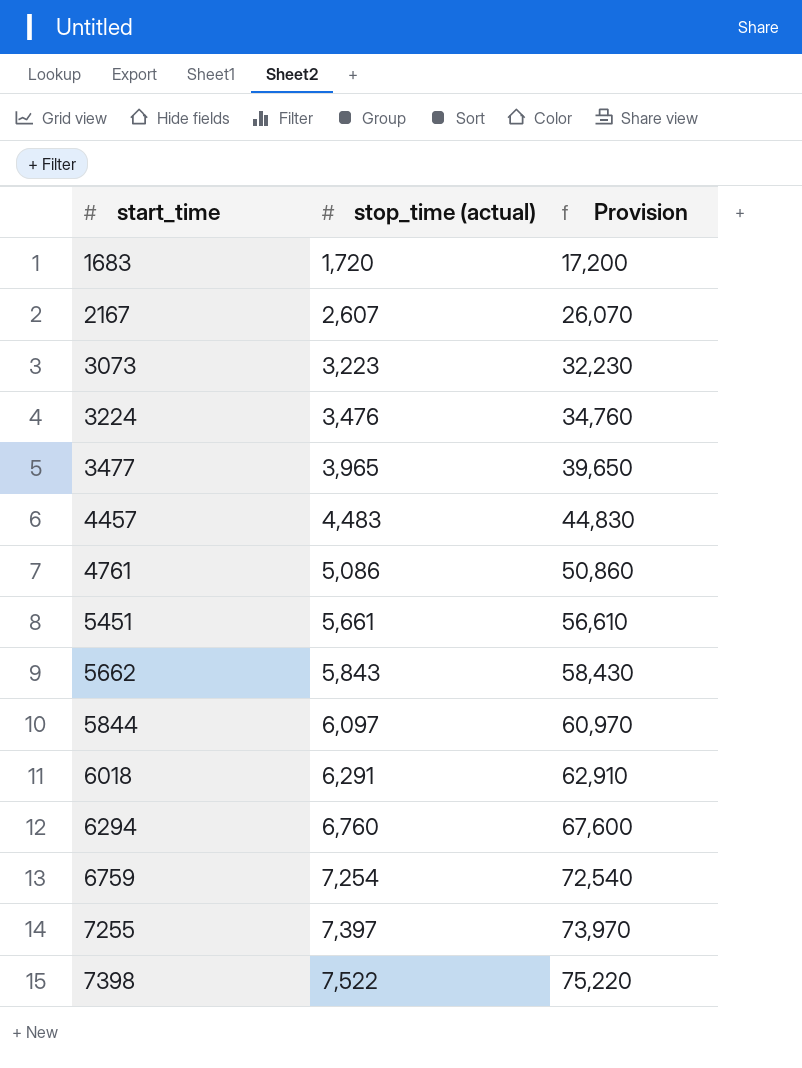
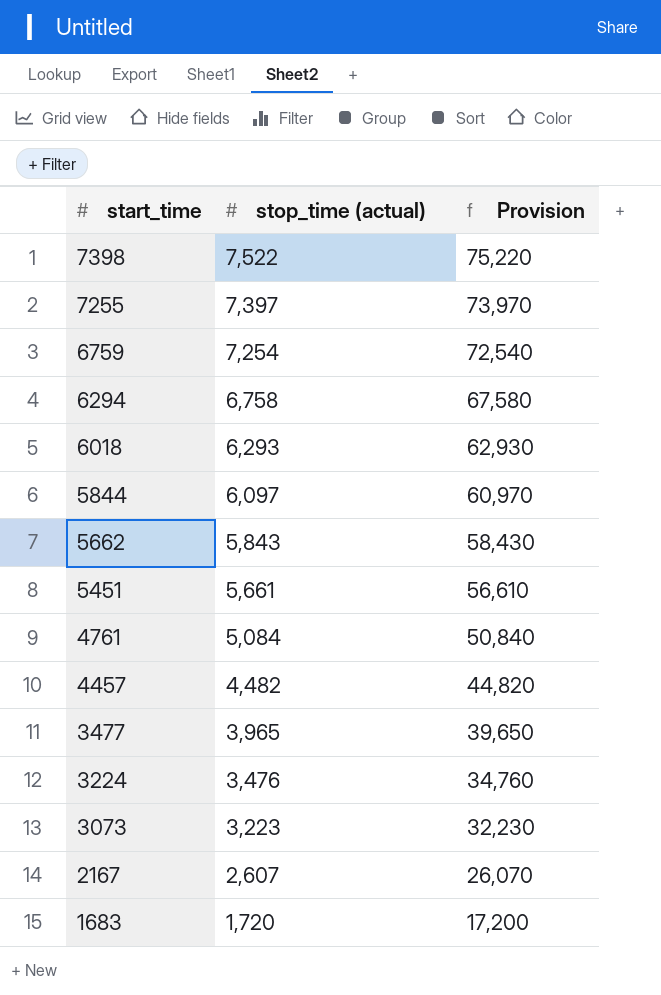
row order: start_time ascending -> start_time descending
6294 | stop_time (actual): 6,760 -> 6,758
6294 | Provision: 67,600 -> 67,580
6018 | stop_time (actual): 6,291 -> 6,293
6018 | Provision: 62,910 -> 62,930
4761 | stop_time (actual): 5,086 -> 5,084
4761 | Provision: 50,860 -> 50,840
4457 | stop_time (actual): 4,483 -> 4,482
4457 | Provision: 44,830 -> 44,820

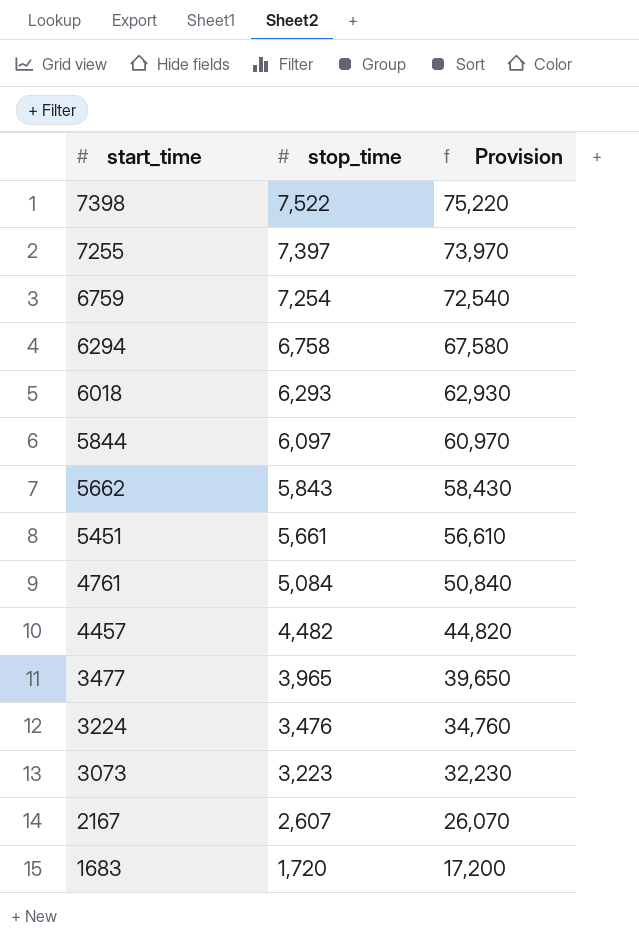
column name: stop_time (actual) -> stop_time

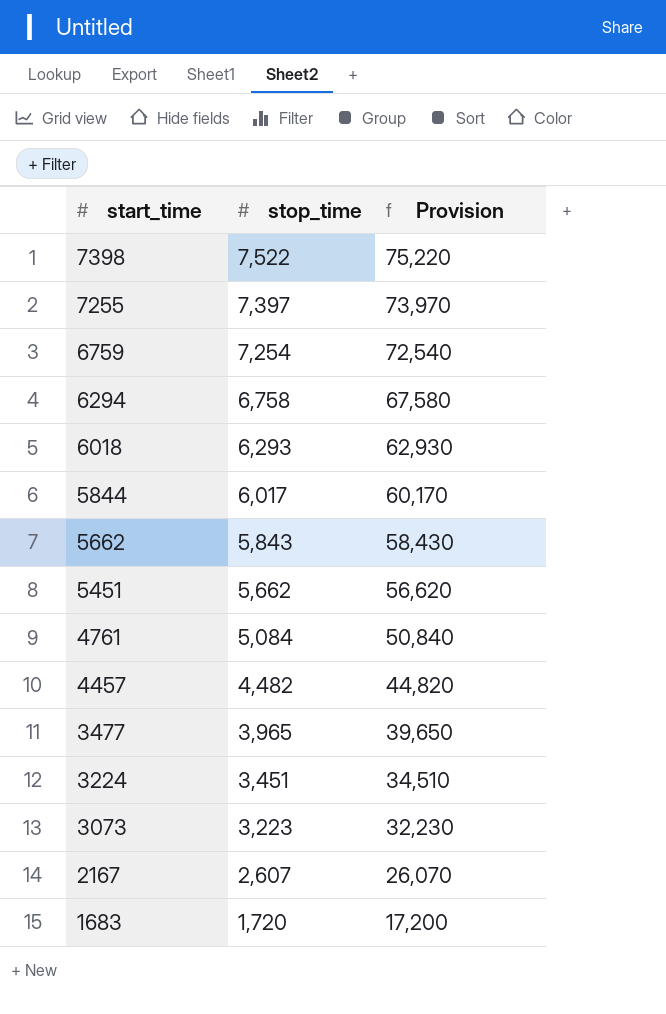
5844 | stop_time: 6,097 -> 6,017
5844 | Provision: 60,970 -> 60,170
5451 | stop_time: 5,661 -> 5,662
5451 | Provision: 56,610 -> 56,620
3224 | stop_time: 3,476 -> 3,451
3224 | Provision: 34,760 -> 34,510

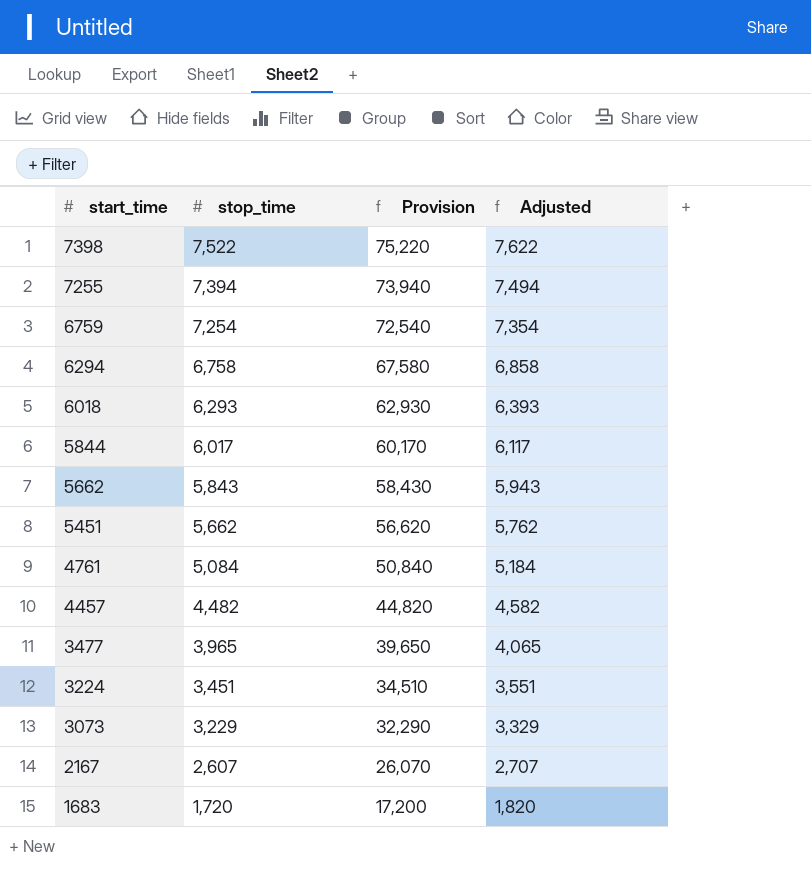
column Adjusted | formula: none -> [stop_time] + 100
7255 | stop_time: 7,397 -> 7,394
7255 | Provision: 73,970 -> 73,940
3073 | stop_time: 3,223 -> 3,229
3073 | Provision: 32,230 -> 32,290

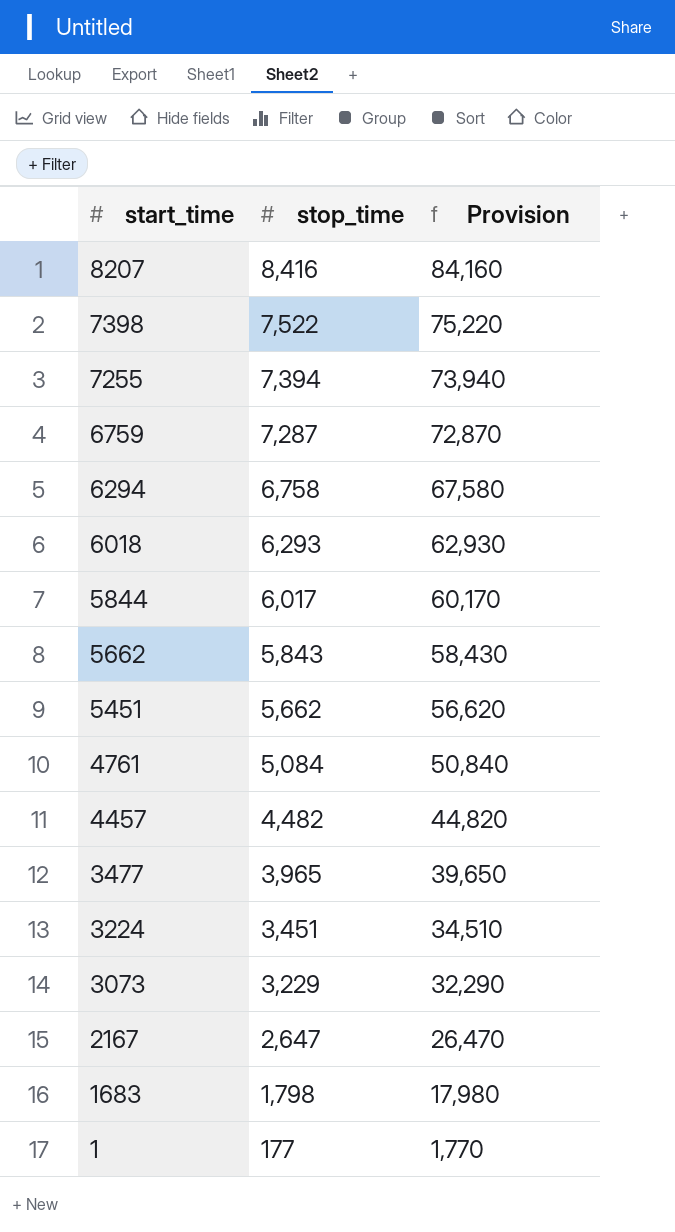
column Adjusted | formula: [stop_time] + 100 -> none
row 8207: none -> 8,416 | 84,160
6759 | stop_time: 7,254 -> 7,287
6759 | Provision: 72,540 -> 72,870
2167 | stop_time: 2,607 -> 2,647
2167 | Provision: 26,070 -> 26,470
1683 | stop_time: 1,720 -> 1,798
1683 | Provision: 17,200 -> 17,980
row 1: none -> 177 | 1,770

